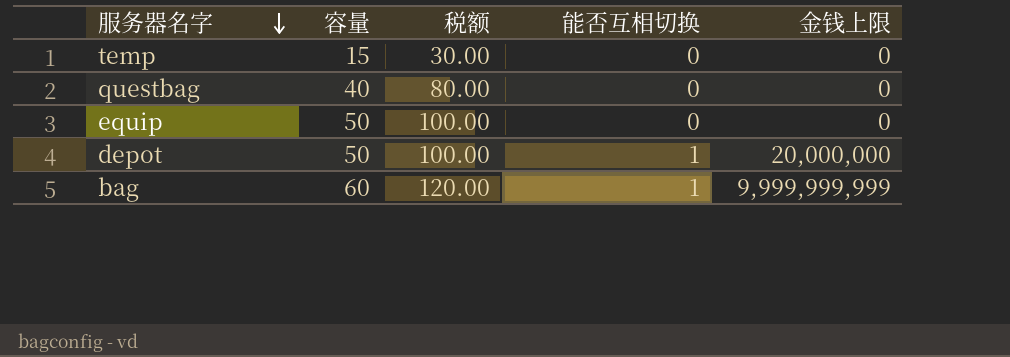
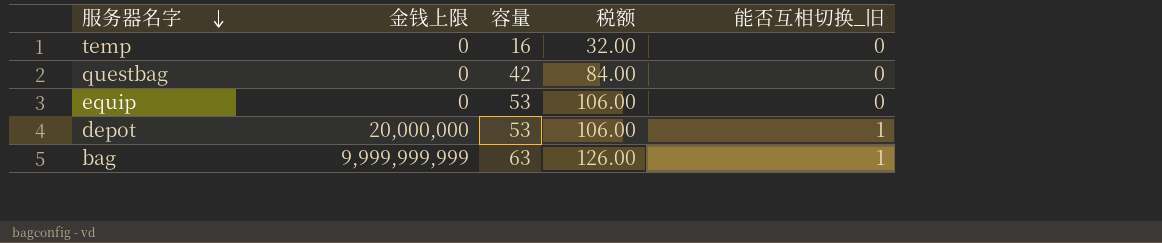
column 金钱上限 | position: 5 -> 2
column name: 能否互相切换 -> 能否互相切换_旧
temp | 容量: 15 -> 16
temp | 税额: 30.00 -> 32.00
questbag | 容量: 40 -> 42
questbag | 税额: 80.00 -> 84.00
equip | 容量: 50 -> 53
equip | 税额: 100.00 -> 106.00
depot | 容量: 50 -> 53
depot | 税额: 100.00 -> 106.00
bag | 容量: 60 -> 63
bag | 税额: 120.00 -> 126.00

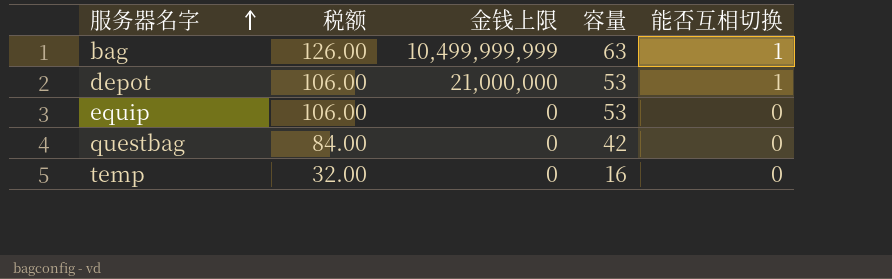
row order: 服务器名字 descending -> 服务器名字 ascending
column 税额 | position: 4 -> 2
column name: 能否互相切换_旧 -> 能否互相切换
bag | 金钱上限: 9,999,999,999 -> 10,499,999,999
depot | 金钱上限: 20,000,000 -> 21,000,000

